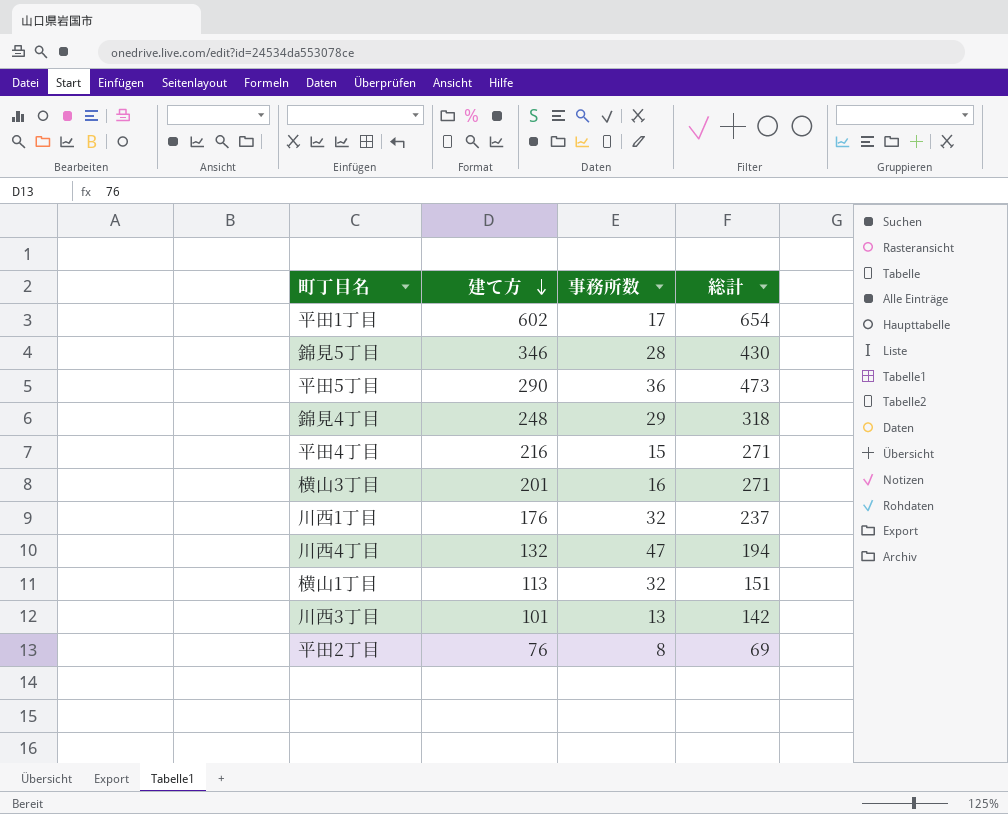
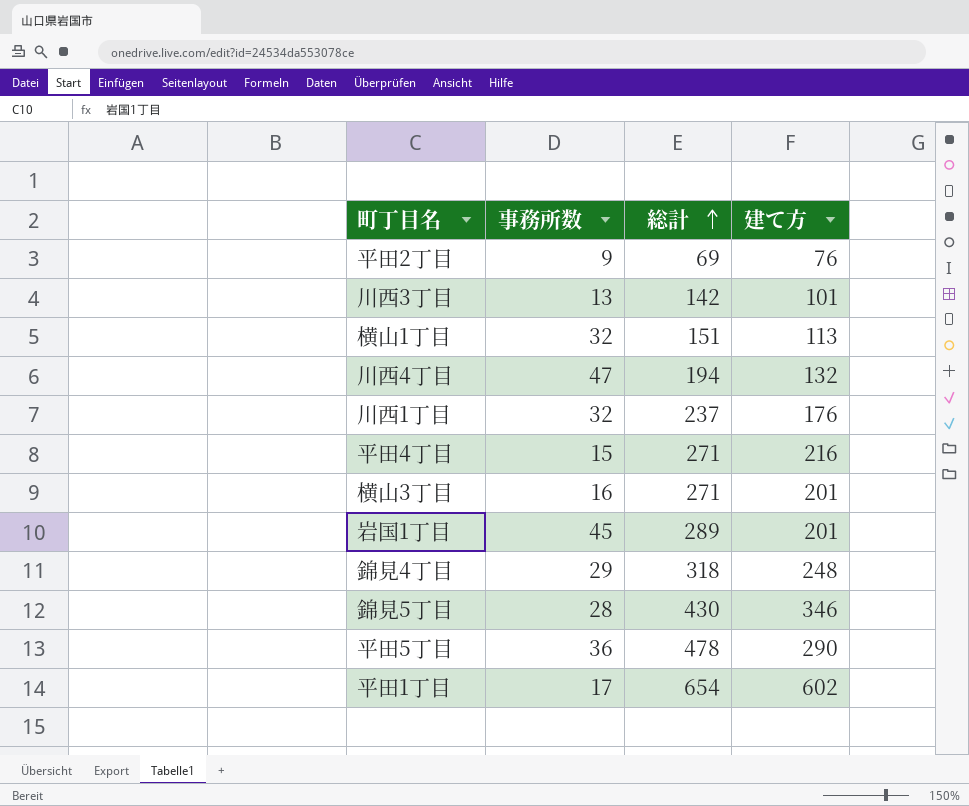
row order: 建て方 descending -> 総計 ascending
column 建て方 | position: 2 -> 4
平田2丁目 | 事務所数: 8 -> 9
row 岩国1丁目: none -> 45 | 289 | 201
平田5丁目 | 総計: 473 -> 478

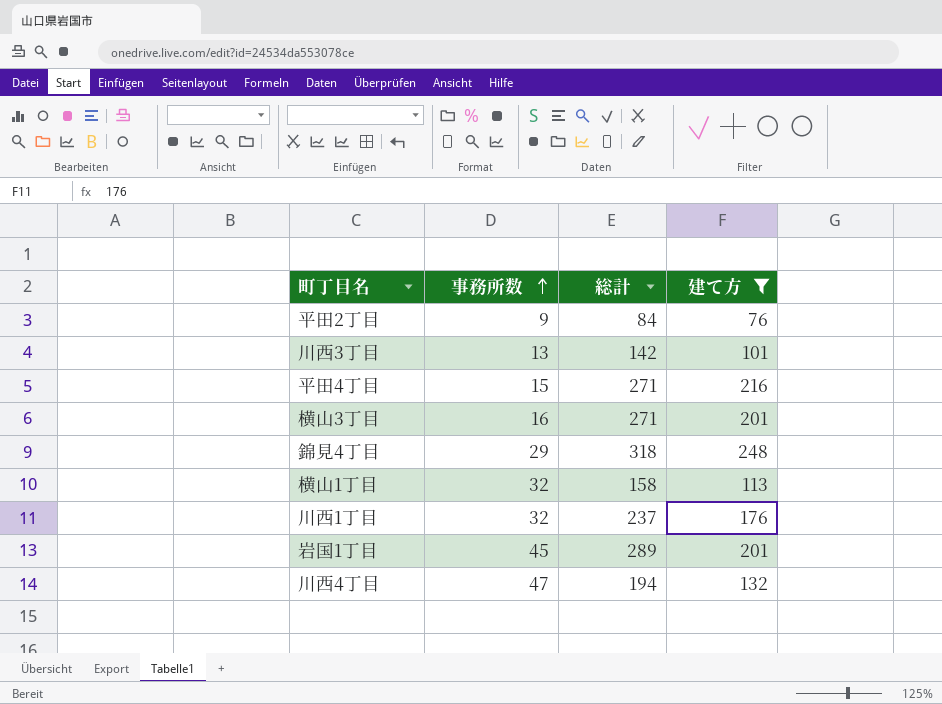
filter: none -> 建て方 <= 248
row order: 総計 ascending -> 事務所数 ascending
平田2丁目 | 総計: 69 -> 84
横山1丁目 | 総計: 151 -> 158

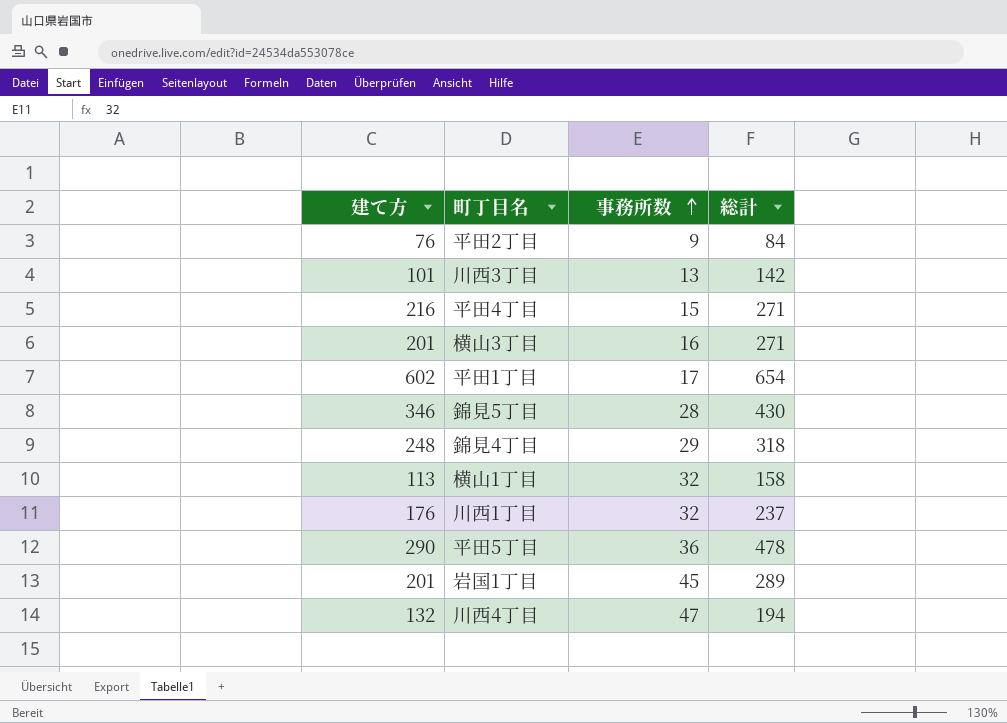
filter: 建て方 <= 248 -> none
column 建て方 | position: 4 -> 1

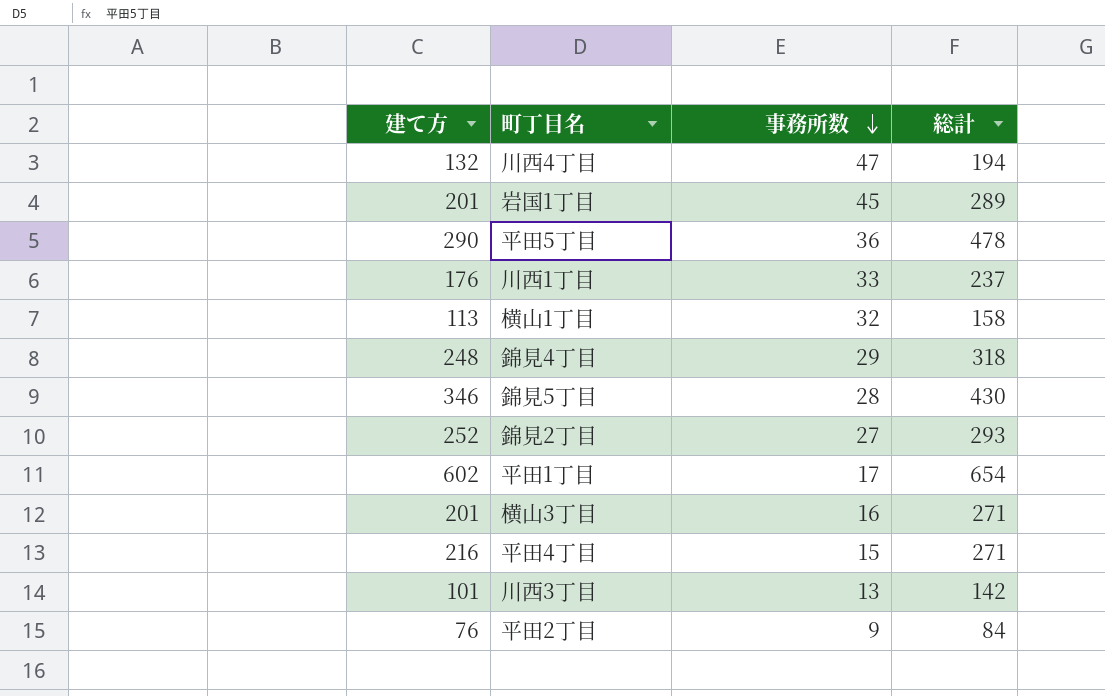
row order: 事務所数 ascending -> 事務所数 descending
川西1丁目 | 事務所数: 32 -> 33
row 錦見2丁目: none -> 252 | 27 | 293

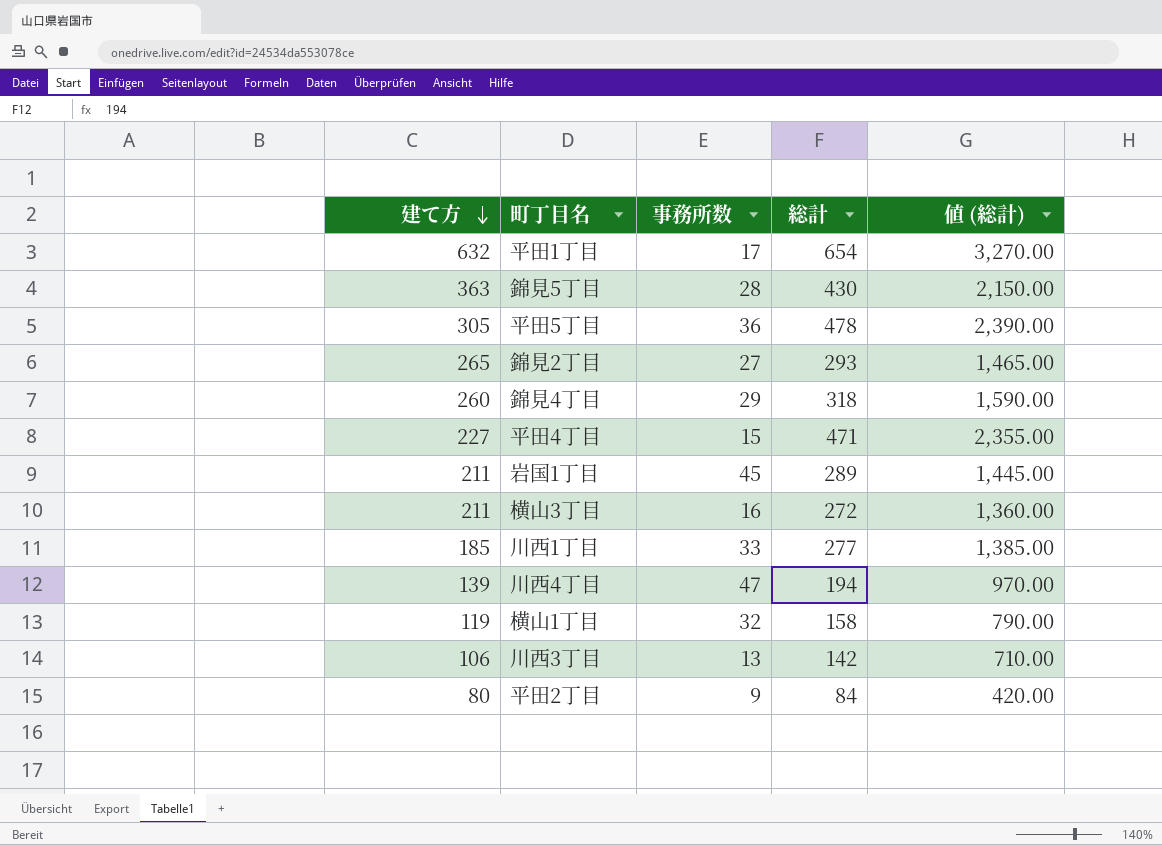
row order: 事務所数 descending -> 建て方 descending
column 値 (総計) | formula: none -> [総計] * 5
平田1丁目 | 建て方: 602 -> 632
錦見5丁目 | 建て方: 346 -> 363
平田5丁目 | 建て方: 290 -> 305
錦見2丁目 | 建て方: 252 -> 265
錦見4丁目 | 建て方: 248 -> 260
平田4丁目 | 建て方: 216 -> 227
平田4丁目 | 総計: 271 -> 471
岩国1丁目 | 建て方: 201 -> 211
横山3丁目 | 建て方: 201 -> 211
横山3丁目 | 総計: 271 -> 272
川西1丁目 | 建て方: 176 -> 185
川西1丁目 | 総計: 237 -> 277
川西4丁目 | 建て方: 132 -> 139
横山1丁目 | 建て方: 113 -> 119
川西3丁目 | 建て方: 101 -> 106
平田2丁目 | 建て方: 76 -> 80

